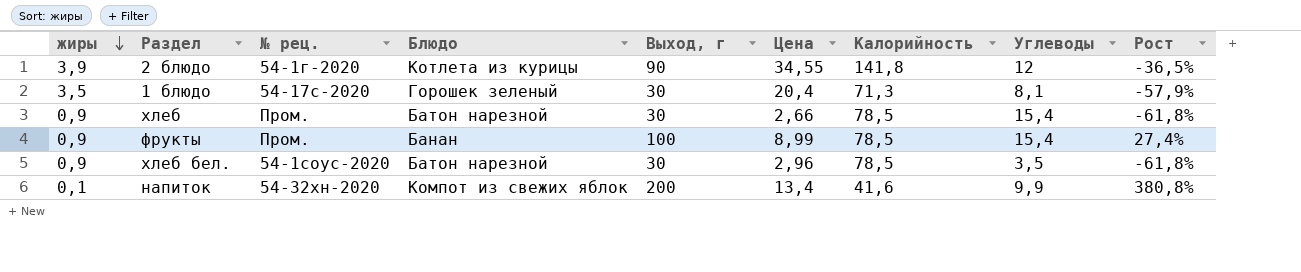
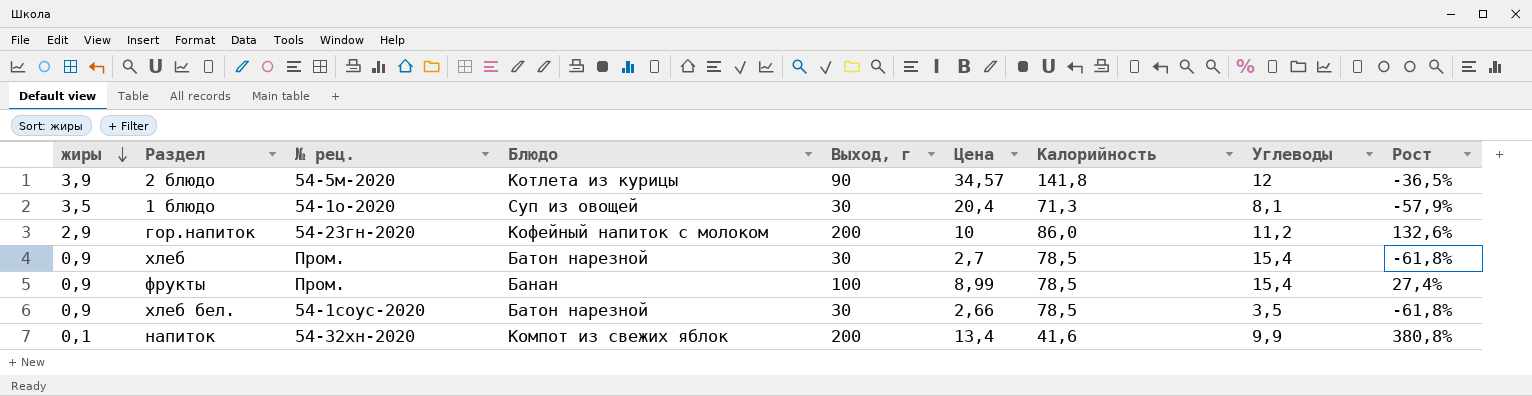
2 блюдо | № рец.: 54-1г-2020 -> 54-5м-2020
2 блюдо | Цена: 34,55 -> 34,57
1 блюдо | № рец.: 54-17с-2020 -> 54-1о-2020
1 блюдо | Блюдо: Горошек зеленый -> Суп из овощей
row гор.напиток: none -> 2,9 | 54-23гн-2020 | Кофейный напиток с молоком | 200 | 10 | 86,0 | 11,2 | 132,6%
хлеб | Цена: 2,66 -> 2,7
хлеб бел. | Цена: 2,96 -> 2,66

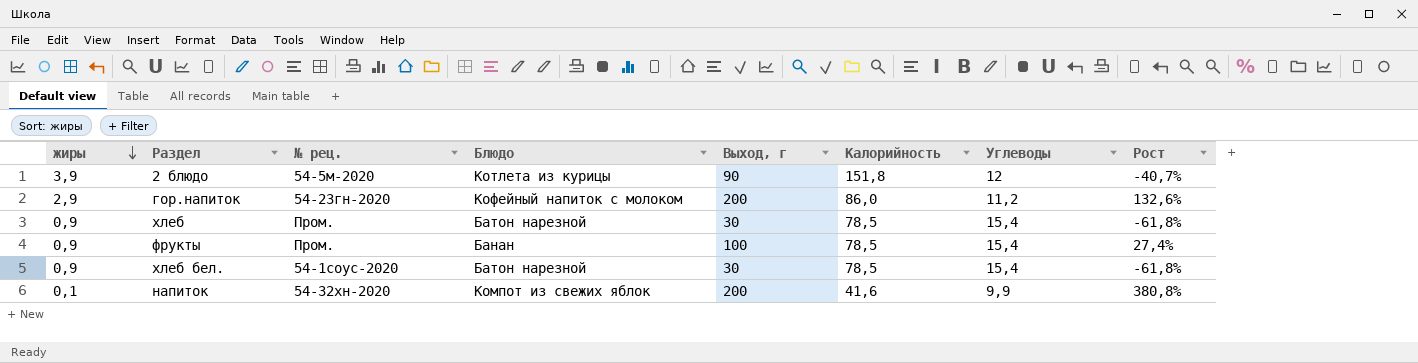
column Цена | position: 6 -> none
row 1 блюдо: 3,5 | 54-1о-2020 | Суп из овощей | 30 | 20,4 | 71,3 | 8,1 | -57,9% -> none
2 блюдо | Калорийность: 141,8 -> 151,8
2 блюдо | Рост: -36,5% -> -40,7%
хлеб бел. | Углеводы: 3,5 -> 15,4

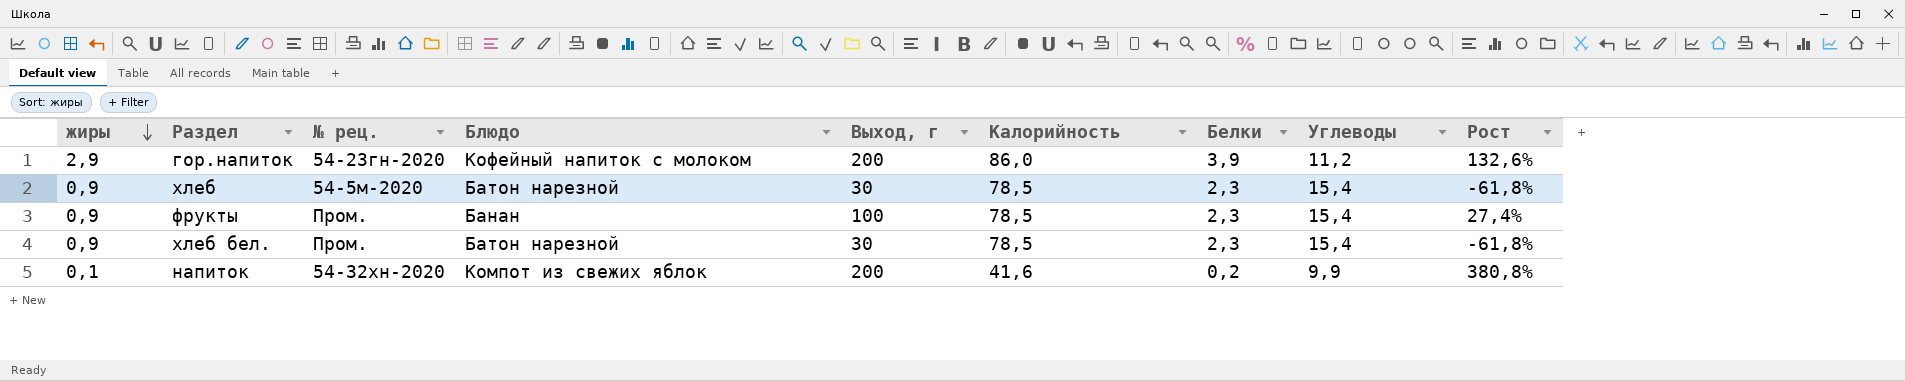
column Белки | position: none -> 7
row 2 блюдо: 3,9 | 54-5м-2020 | Котлета из курицы | 90 | 151,8 | 12 | -40,7% -> none
хлеб | № рец.: Пром. -> 54-5м-2020
хлеб бел. | № рец.: 54-1соус-2020 -> Пром.

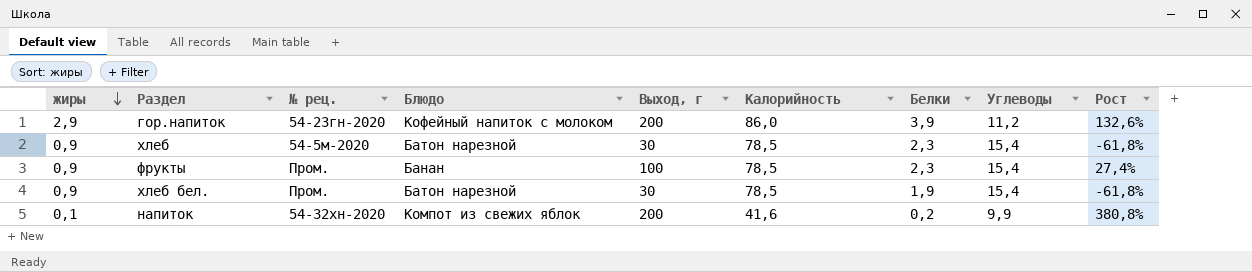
хлеб бел. | Белки: 2,3 -> 1,9

